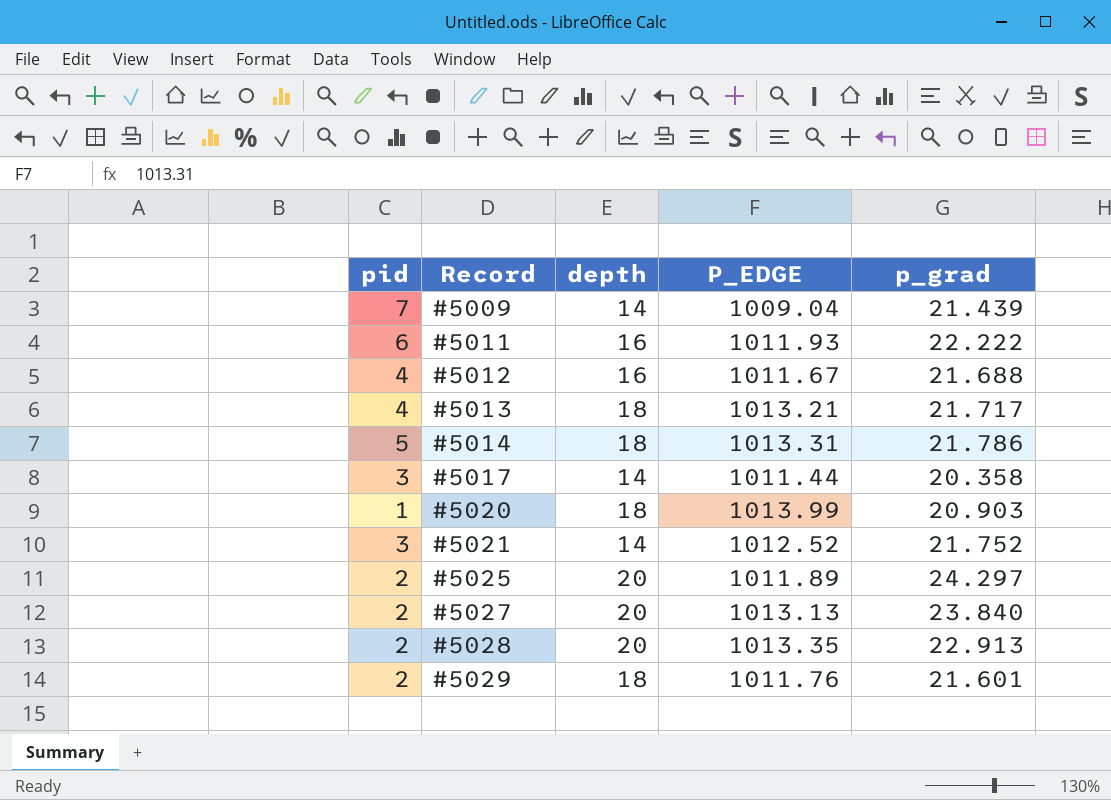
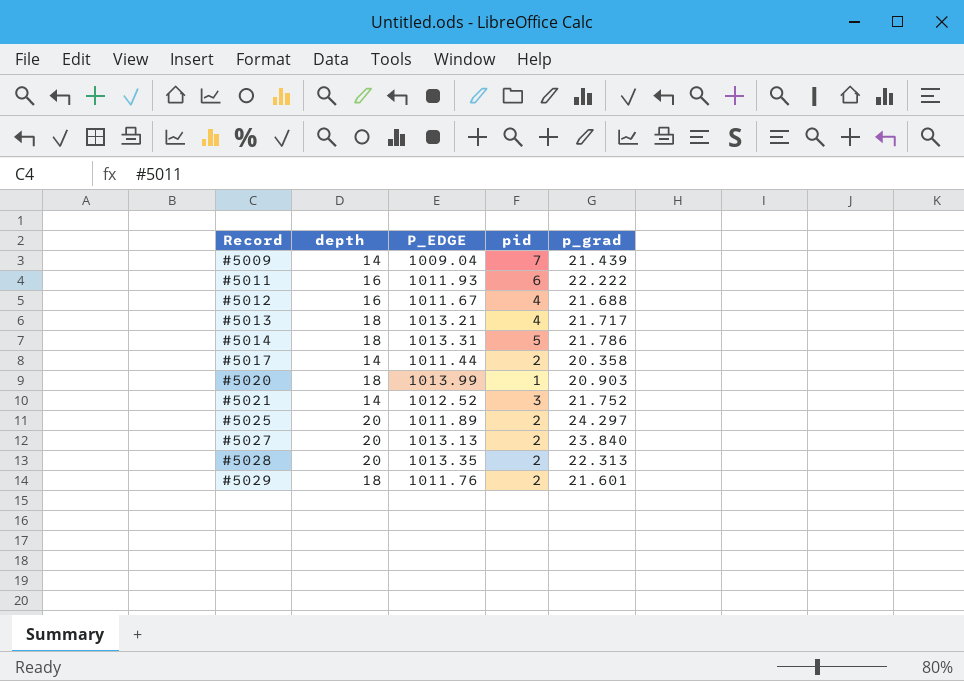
column pid | position: 1 -> 4
#5017 | pid: 3 -> 2
#5028 | p_grad: 22.913 -> 22.313

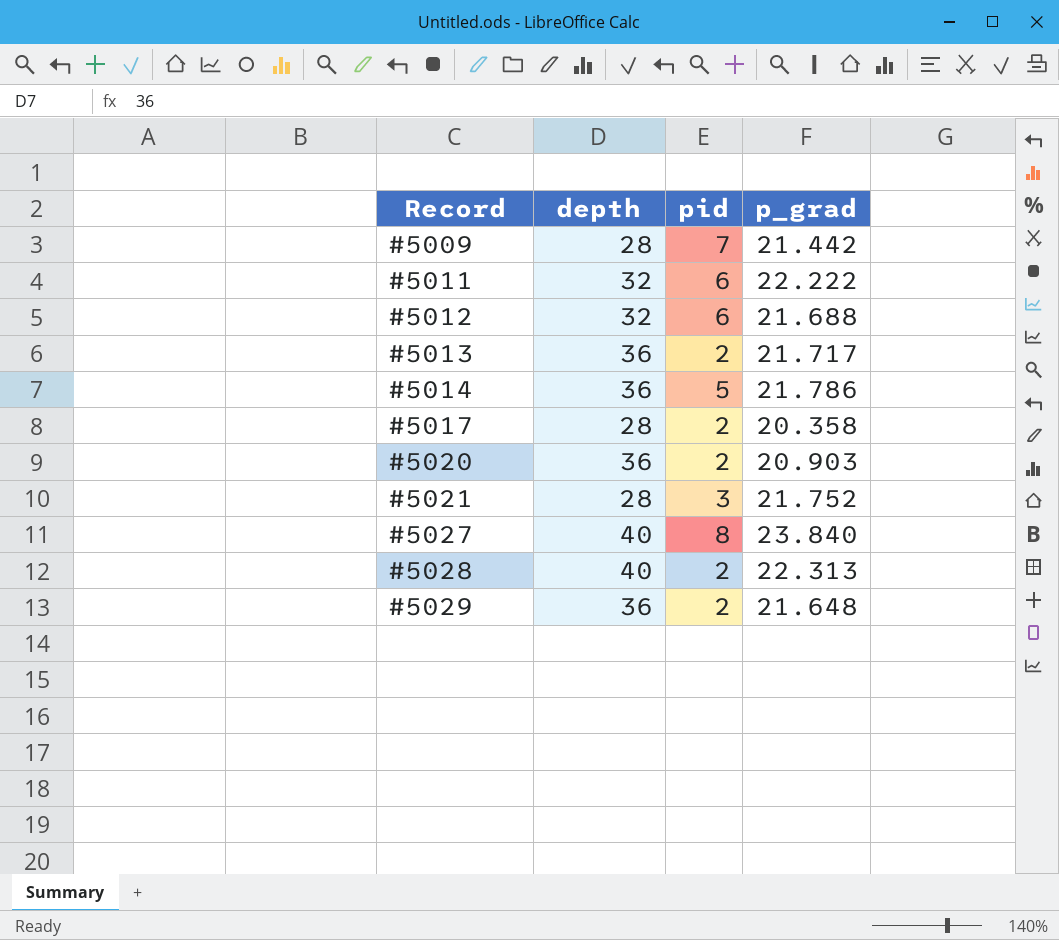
column P_EDGE | position: 3 -> none
row #5025: 20 | 1011.89 | 2 | 24.297 -> none
#5009 | depth: 14 -> 28
#5009 | p_grad: 21.439 -> 21.442
#5011 | depth: 16 -> 32
#5012 | depth: 16 -> 32
#5012 | pid: 4 -> 6
#5013 | depth: 18 -> 36
#5013 | pid: 4 -> 2
#5014 | depth: 18 -> 36
#5017 | depth: 14 -> 28
#5020 | depth: 18 -> 36
#5020 | pid: 1 -> 2
#5021 | depth: 14 -> 28
#5027 | depth: 20 -> 40
#5027 | pid: 2 -> 8
#5028 | depth: 20 -> 40
#5029 | depth: 18 -> 36
#5029 | p_grad: 21.601 -> 21.648

